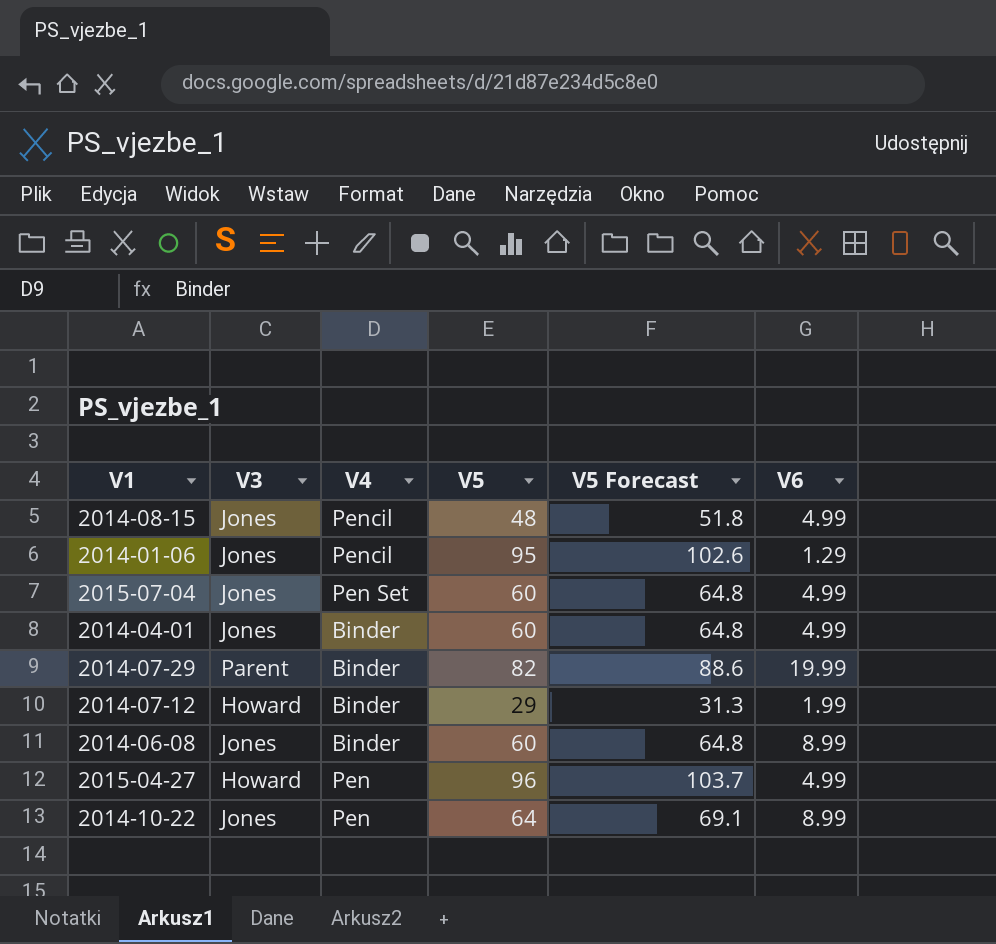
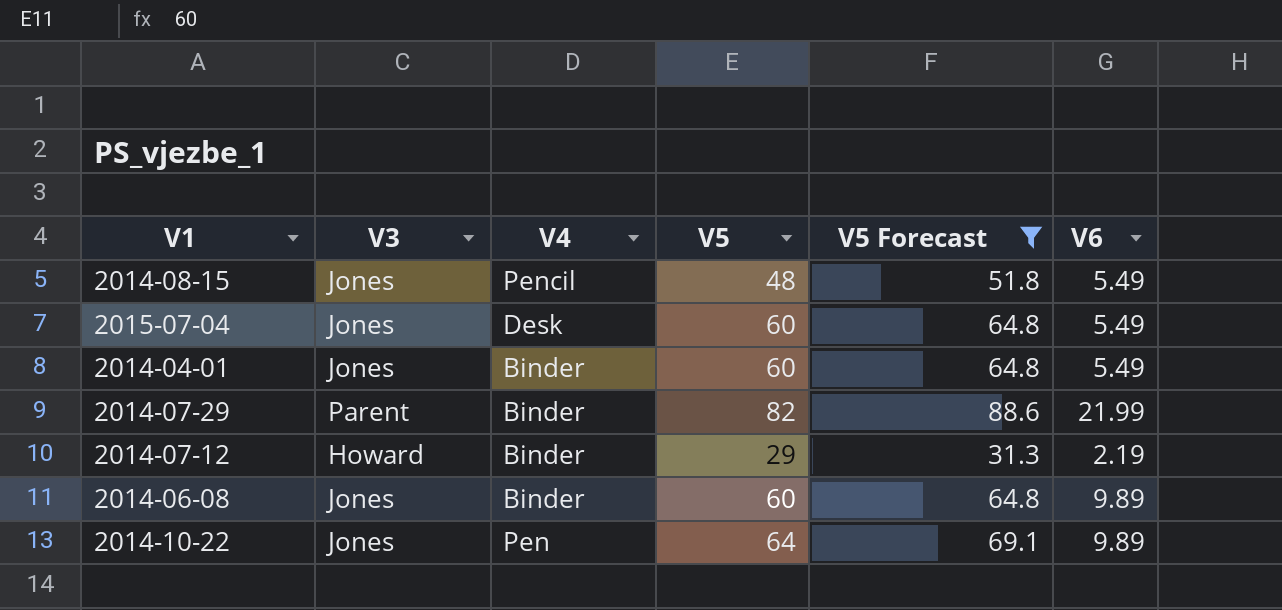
filter: none -> V5 Forecast <= 88.6
2014-08-15 | V6: 4.99 -> 5.49
2015-07-04 | V4: Pen Set -> Desk
2015-07-04 | V6: 4.99 -> 5.49
2014-04-01 | V6: 4.99 -> 5.49
2014-07-29 | V6: 19.99 -> 21.99
2014-07-12 | V6: 1.99 -> 2.19
2014-06-08 | V6: 8.99 -> 9.89
2014-10-22 | V6: 8.99 -> 9.89

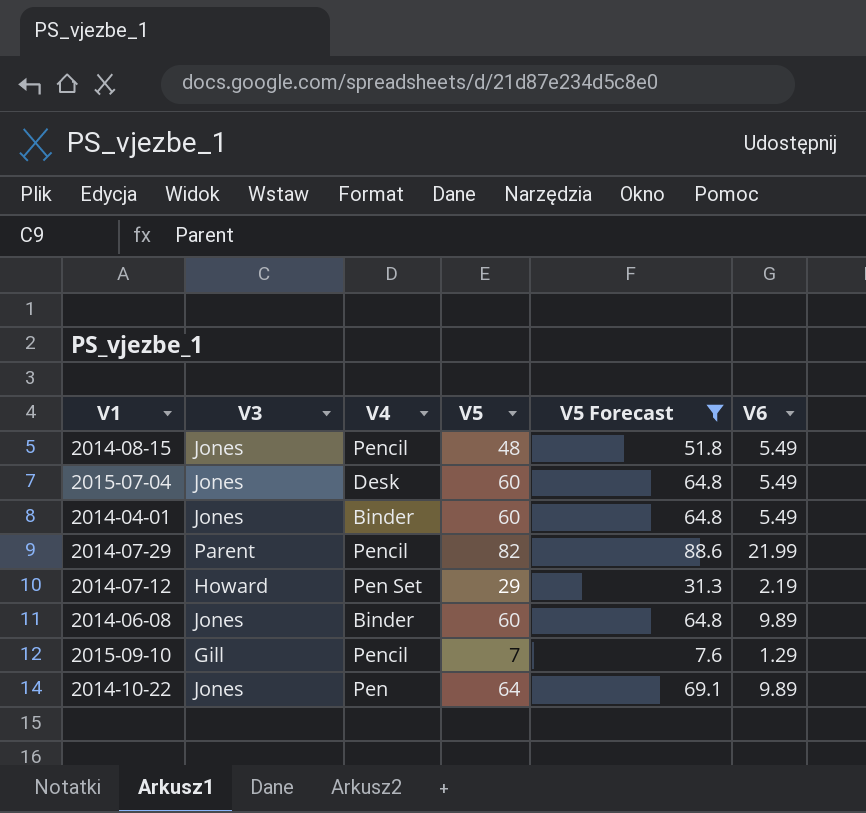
2014-07-29 | V4: Binder -> Pencil
2014-07-12 | V4: Binder -> Pen Set
row 2015-09-10: none -> Gill | Pencil | 7 | 7.6 | 1.29

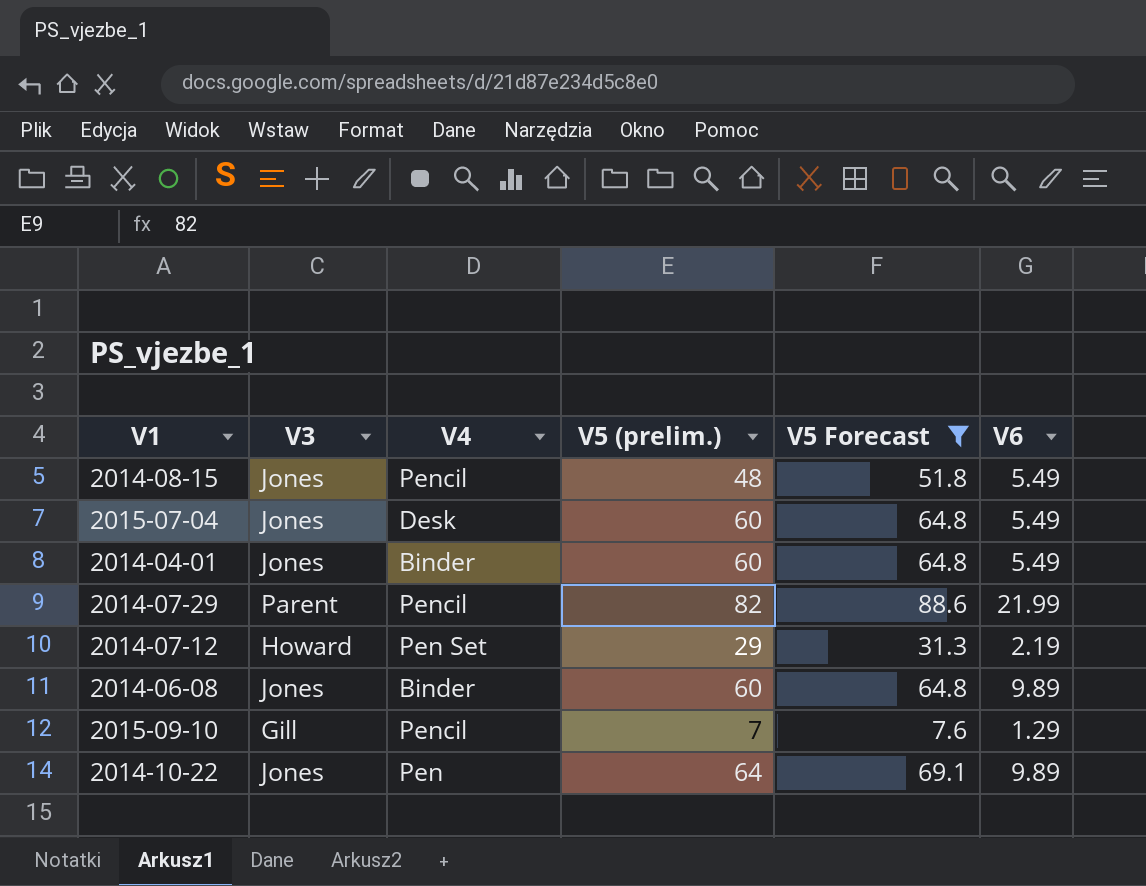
column name: V5 -> V5 (prelim.)

